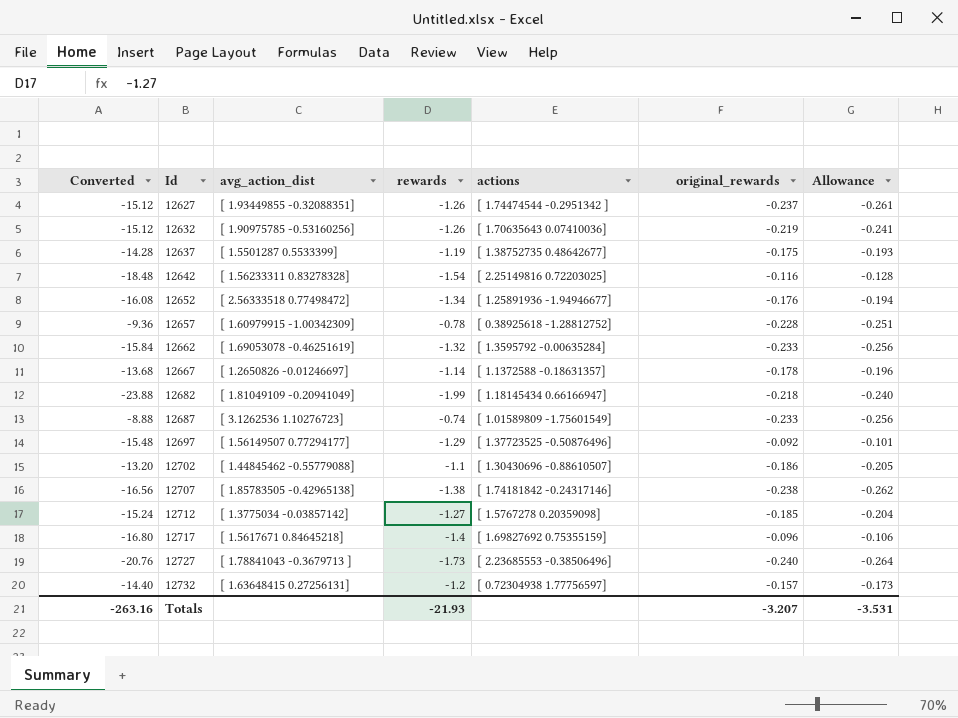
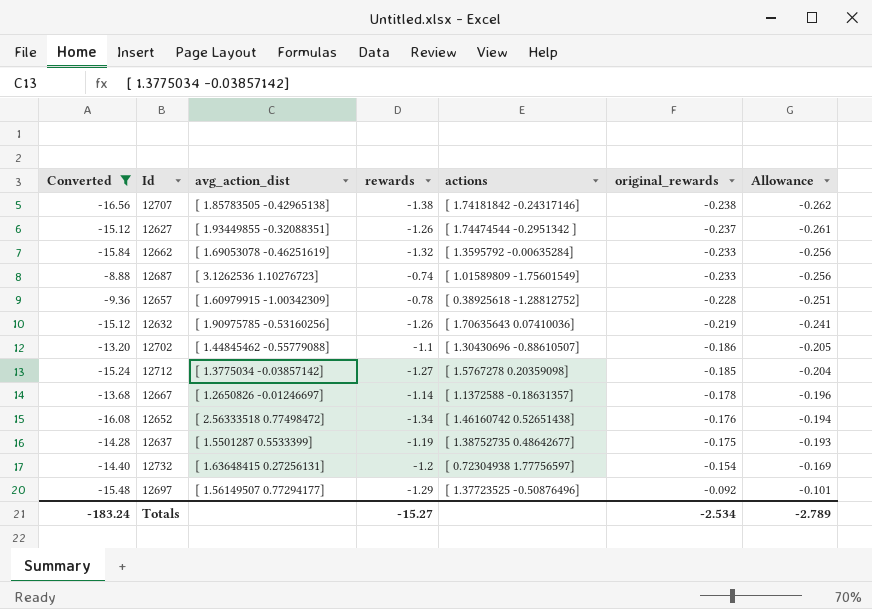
filter: none -> Converted >= -16.56
row order: Id ascending -> original_rewards ascending
12652 | actions: [ 1.25891936 -1.94946677] -> [ 1.46160742 0.52651438]
12732 | original_rewards: -0.157 -> -0.154
12732 | Allowance: -0.173 -> -0.169
Totals | Converted: -263.16 -> -183.24
Totals | rewards: -21.93 -> -15.27
Totals | original_rewards: -3.207 -> -2.534
Totals | Allowance: -3.531 -> -2.789

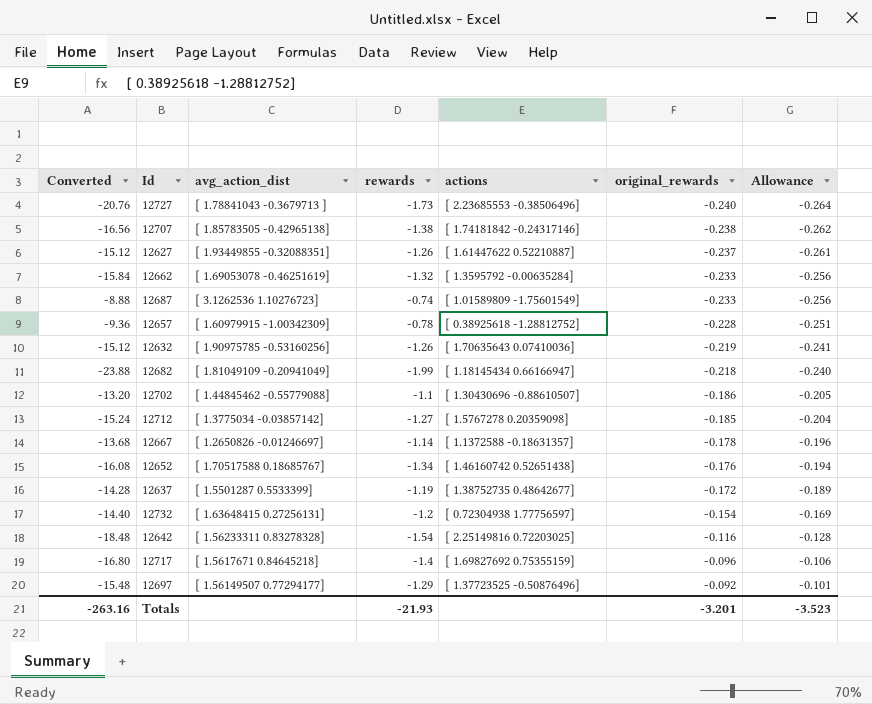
filter: Converted >= -16.56 -> none
12627 | actions: [ 1.74474544 -0.2951342 ] -> [ 1.61447622 0.52210887]
12652 | avg_action_dist: [ 2.56333518 0.77498472] -> [ 1.70517588 0.18685767]
12637 | original_rewards: -0.175 -> -0.172
12637 | Allowance: -0.193 -> -0.189
Totals | Converted: -183.24 -> -263.16
Totals | rewards: -15.27 -> -21.93
Totals | original_rewards: -2.534 -> -3.201
Totals | Allowance: -2.789 -> -3.523

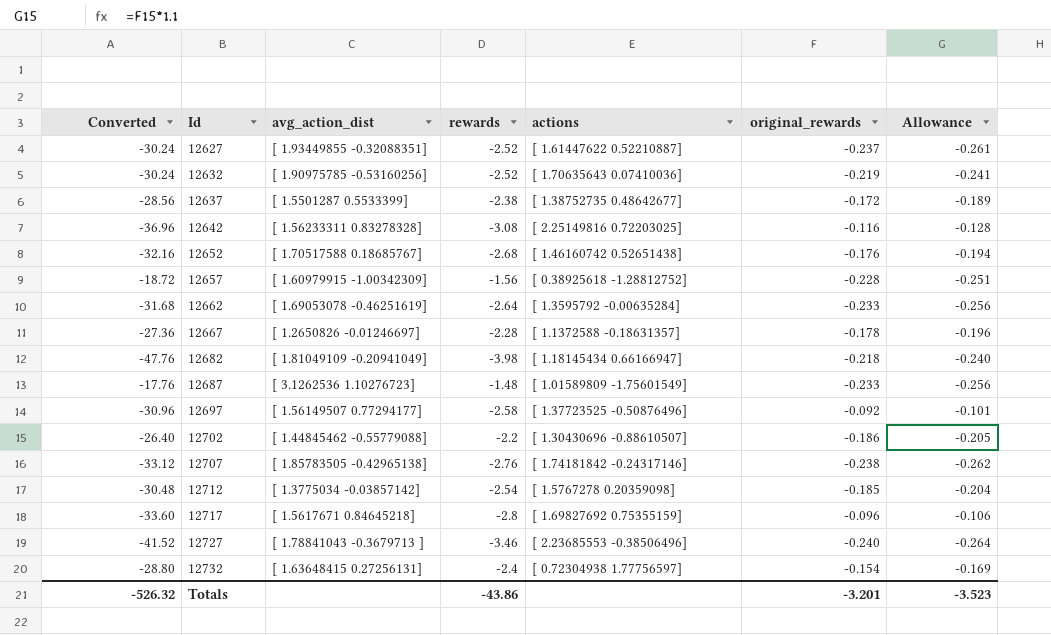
row order: original_rewards ascending -> Id ascending
12627 | Converted: -15.12 -> -30.24
12627 | rewards: -1.26 -> -2.52
12632 | Converted: -15.12 -> -30.24
12632 | rewards: -1.26 -> -2.52
12637 | Converted: -14.28 -> -28.56
12637 | rewards: -1.19 -> -2.38
12642 | Converted: -18.48 -> -36.96
12642 | rewards: -1.54 -> -3.08
12652 | Converted: -16.08 -> -32.16
12652 | rewards: -1.34 -> -2.68
12657 | Converted: -9.36 -> -18.72
12657 | rewards: -0.78 -> -1.56
12662 | Converted: -15.84 -> -31.68
12662 | rewards: -1.32 -> -2.64
12667 | Converted: -13.68 -> -27.36
12667 | rewards: -1.14 -> -2.28
12682 | Converted: -23.88 -> -47.76
12682 | rewards: -1.99 -> -3.98
12687 | Converted: -8.88 -> -17.76
12687 | rewards: -0.74 -> -1.48
12697 | Converted: -15.48 -> -30.96
12697 | rewards: -1.29 -> -2.58
12702 | Converted: -13.20 -> -26.40
12702 | rewards: -1.1 -> -2.2
12707 | Converted: -16.56 -> -33.12
12707 | rewards: -1.38 -> -2.76
12712 | Converted: -15.24 -> -30.48
12712 | rewards: -1.27 -> -2.54
12717 | Converted: -16.80 -> -33.60
12717 | rewards: -1.4 -> -2.8
12727 | Converted: -20.76 -> -41.52
12727 | rewards: -1.73 -> -3.46
12732 | Converted: -14.40 -> -28.80
12732 | rewards: -1.2 -> -2.4
Totals | Converted: -263.16 -> -526.32
Totals | rewards: -21.93 -> -43.86

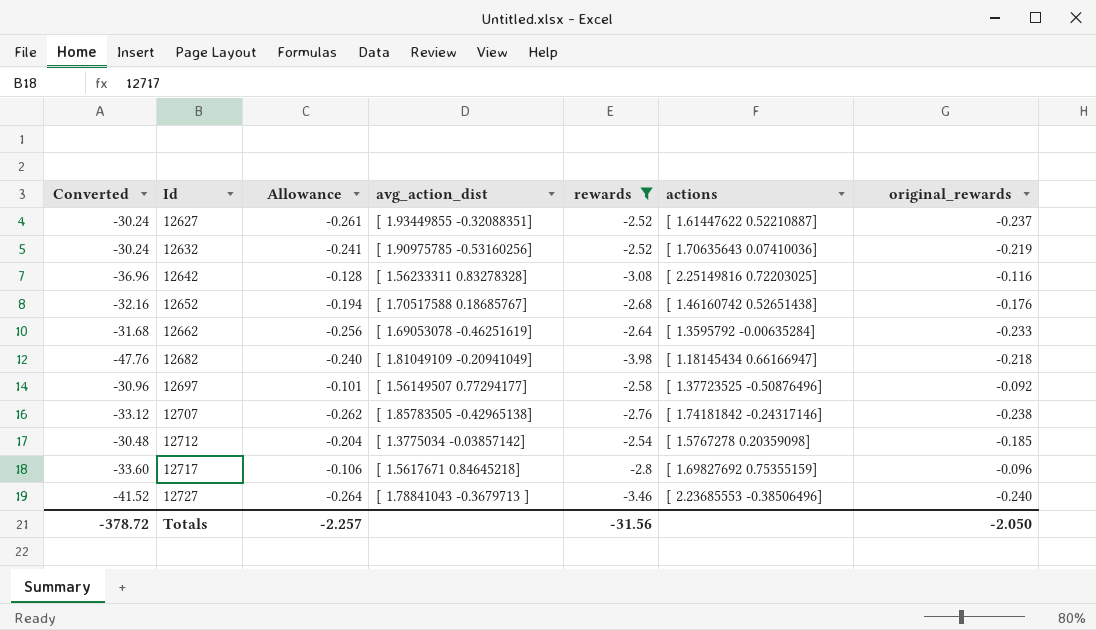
filter: none -> rewards <= -2.52
column Allowance | position: 7 -> 3
Totals | Converted: -526.32 -> -378.72
Totals | Allowance: -3.523 -> -2.257
Totals | rewards: -43.86 -> -31.56
Totals | original_rewards: -3.201 -> -2.050

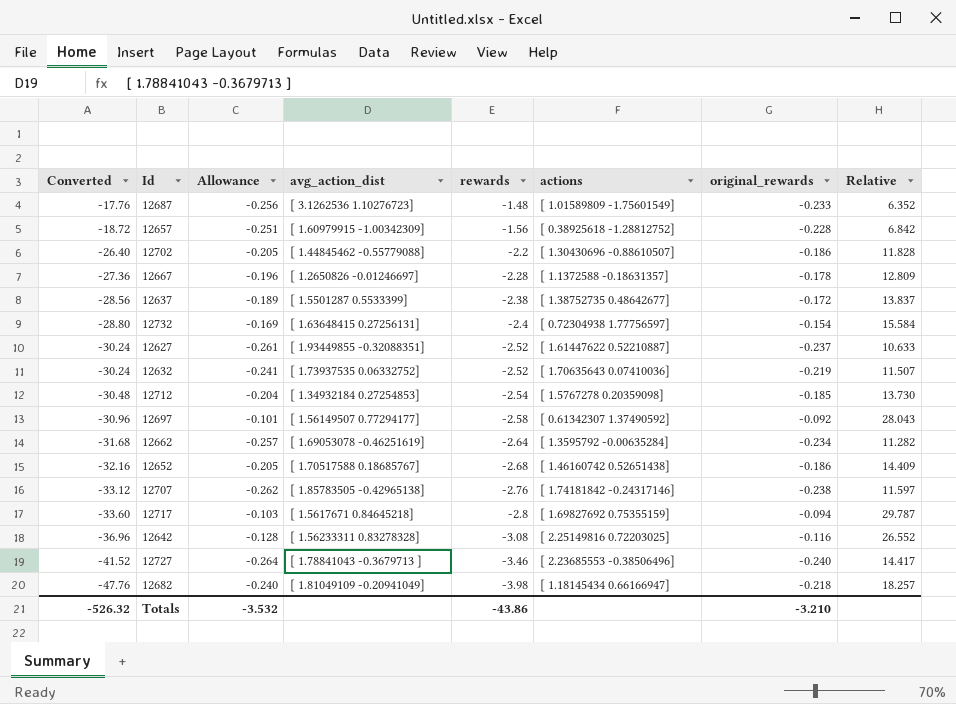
filter: rewards <= -2.52 -> none
row order: Id ascending -> Converted descending
column Relative | formula: none -> [rewards] / [original_rewards]
12632 | avg_action_dist: [ 1.90975785 -0.53160256] -> [ 1.73937535 0.06332752]
12712 | avg_action_dist: [ 1.3775034 -0.03857142] -> [ 1.34932184 0.27254853]
12697 | actions: [ 1.37723525 -0.50876496] -> [ 0.61342307 1.37490592]
12662 | Allowance: -0.256 -> -0.257
12662 | original_rewards: -0.233 -> -0.234
12652 | Allowance: -0.194 -> -0.205
12652 | original_rewards: -0.176 -> -0.186
12717 | Allowance: -0.106 -> -0.103
12717 | original_rewards: -0.096 -> -0.094
Totals | Converted: -378.72 -> -526.32
Totals | Allowance: -2.257 -> -3.532
Totals | rewards: -31.56 -> -43.86
Totals | original_rewards: -2.050 -> -3.210

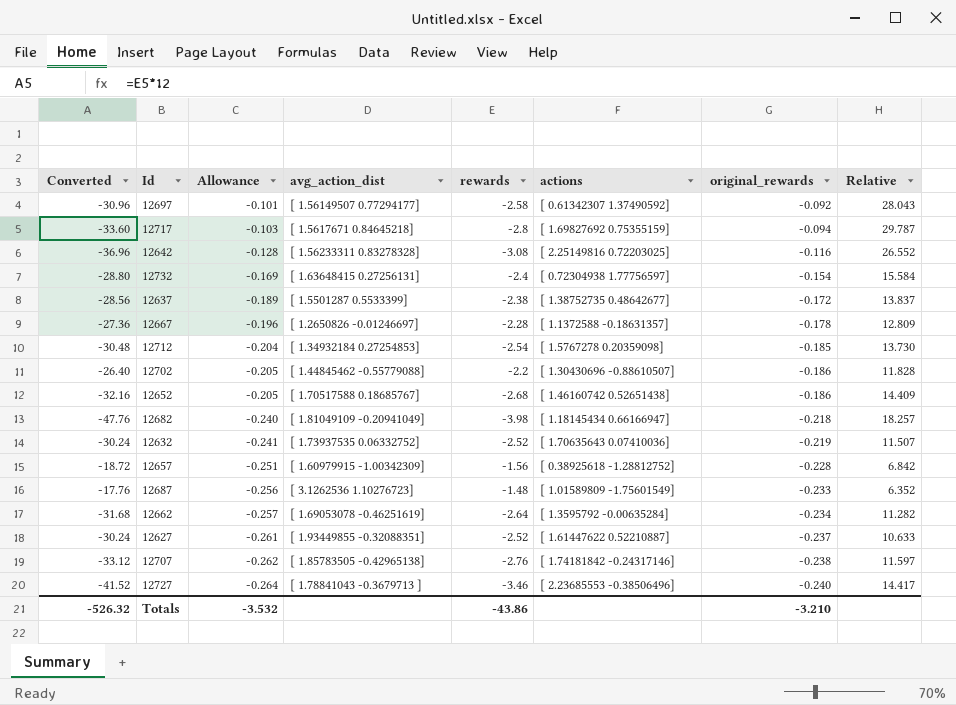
row order: Converted descending -> Allowance descending

